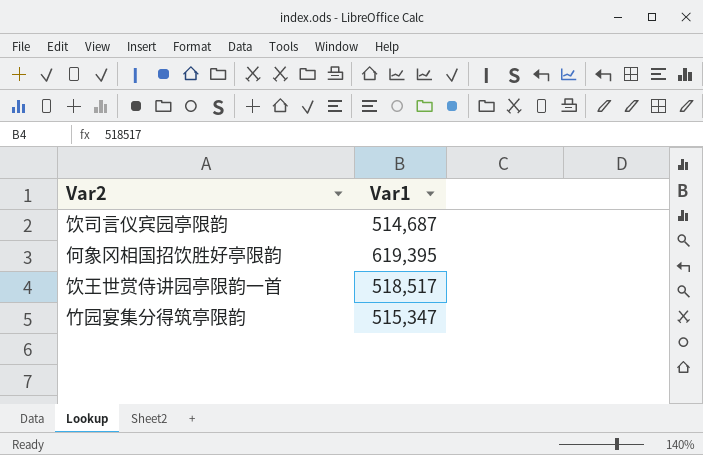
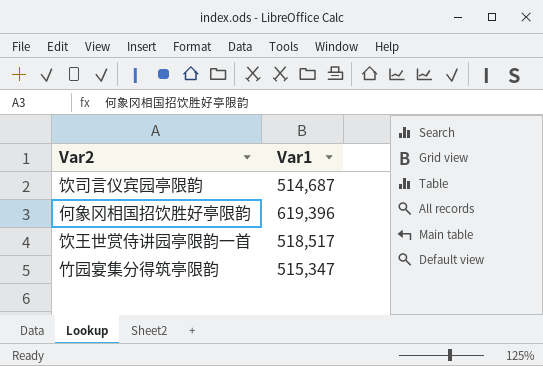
何象冈相国招饮胜好亭限韵 | Var1: 619,395 -> 619,396

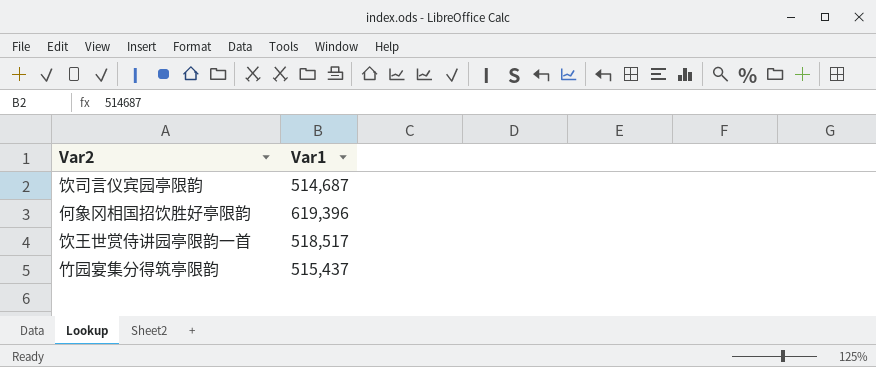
竹园宴集分得筑亭限韵 | Var1: 515,347 -> 515,437

